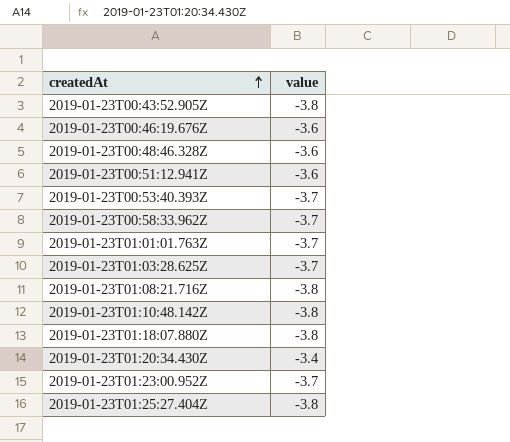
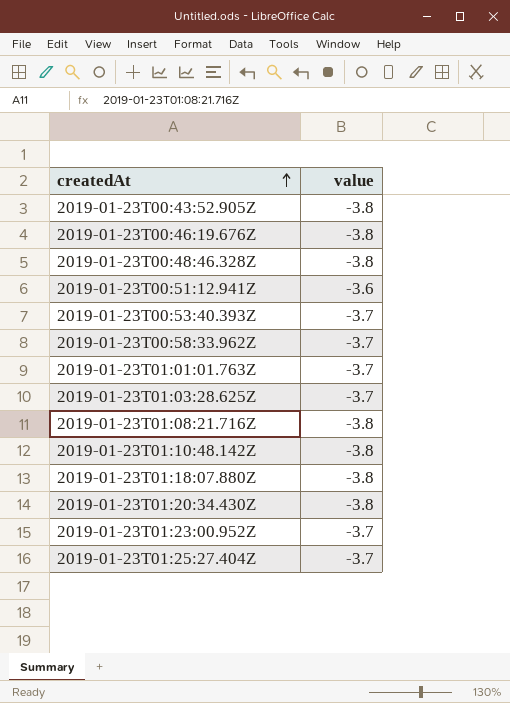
2019-01-23T00:46:19.676Z | value: -3.6 -> -3.8
2019-01-23T00:48:46.328Z | value: -3.6 -> -3.8
2019-01-23T01:20:34.430Z | value: -3.4 -> -3.8
2019-01-23T01:25:27.404Z | value: -3.8 -> -3.7

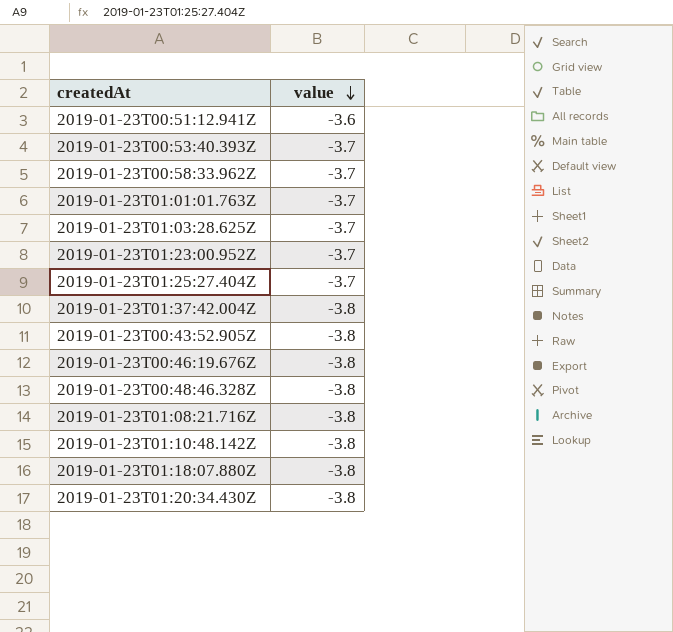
row order: createdAt ascending -> value descending
row 2019-01-23T01:37:42.004Z: none -> -3.8

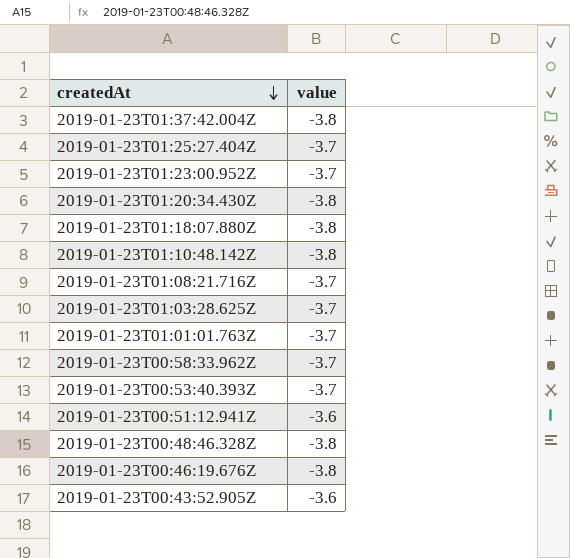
row order: value descending -> createdAt descending
2019-01-23T01:08:21.716Z | value: -3.8 -> -3.7
2019-01-23T00:43:52.905Z | value: -3.8 -> -3.6

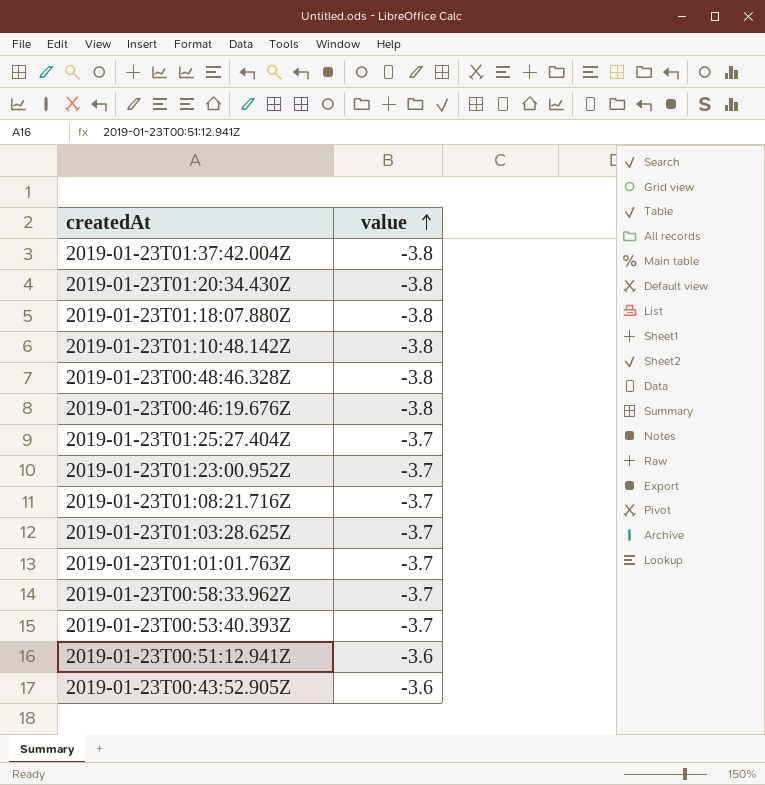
row order: createdAt descending -> value ascending

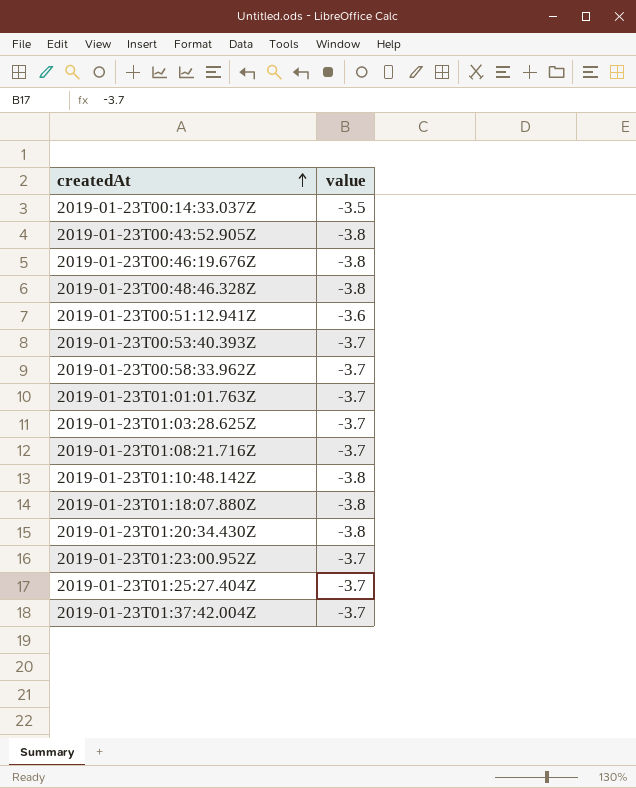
row order: value ascending -> createdAt ascending
row 2019-01-23T00:14:33.037Z: none -> -3.5
2019-01-23T00:43:52.905Z | value: -3.6 -> -3.8
2019-01-23T01:37:42.004Z | value: -3.8 -> -3.7

